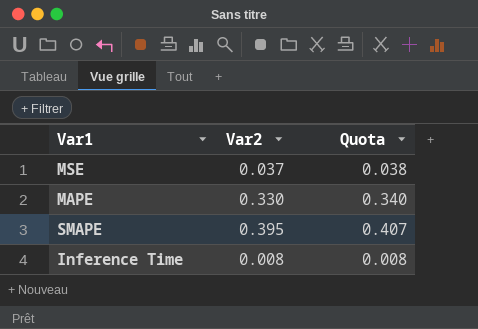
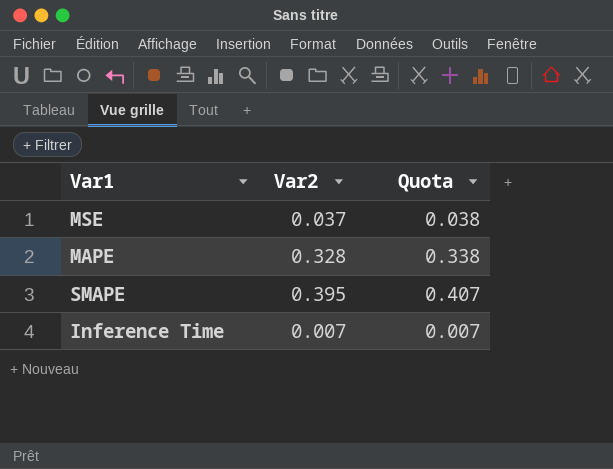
MAPE | Var2: 0.330 -> 0.328
MAPE | Quota: 0.340 -> 0.338
Inference Time | Var2: 0.008 -> 0.007
Inference Time | Quota: 0.008 -> 0.007

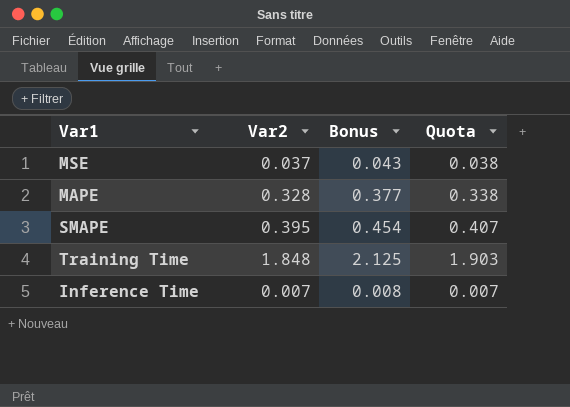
column Bonus | formula: none -> [Var2] * 1.15
row Training Time: none -> 1.848 | 2.125 | 1.903

